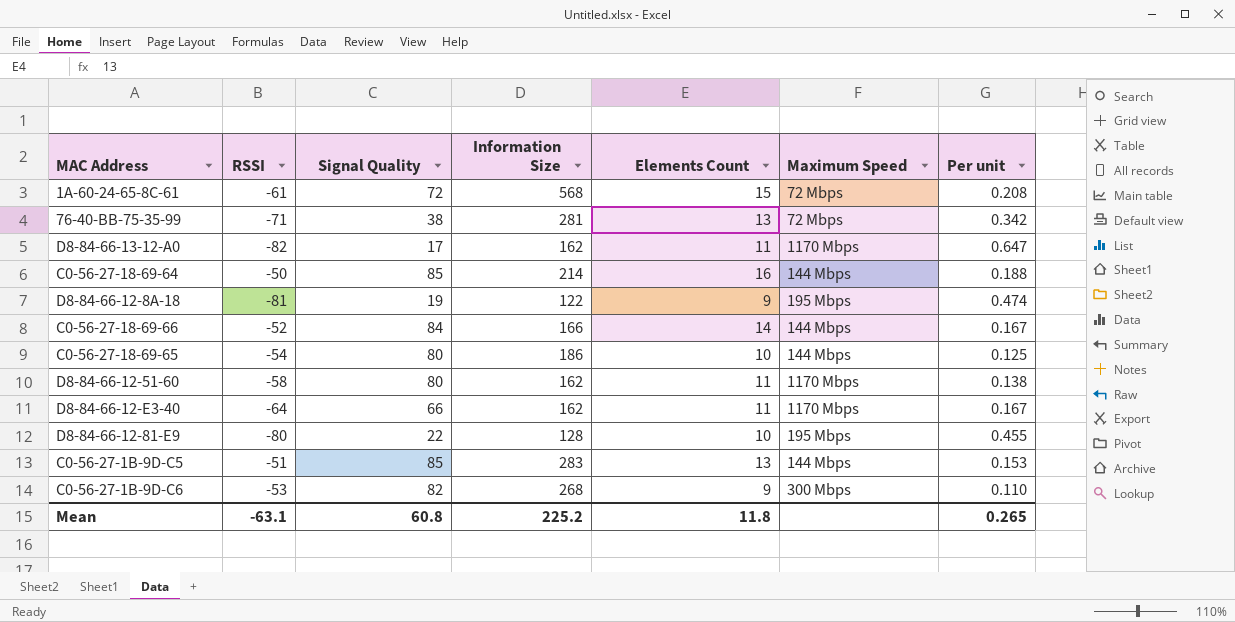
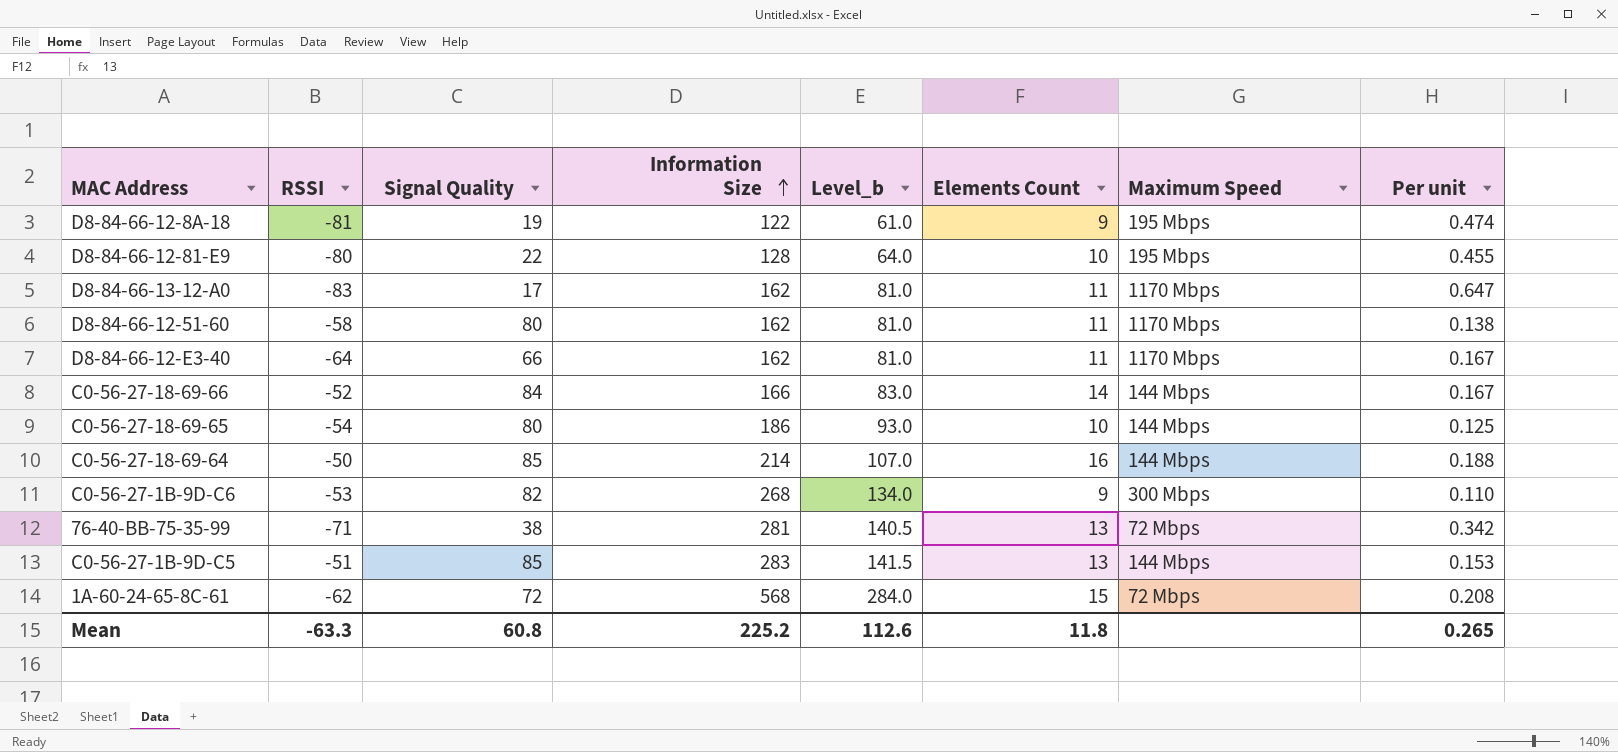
row order: none -> Information Size ascending
column Level_b | formula: none -> [Information Size] * 0.5
D8-84-66-13-12-A0 | RSSI: -82 -> -83
1A-60-24-65-8C-61 | RSSI: -61 -> -62
Mean | RSSI: -63.1 -> -63.3

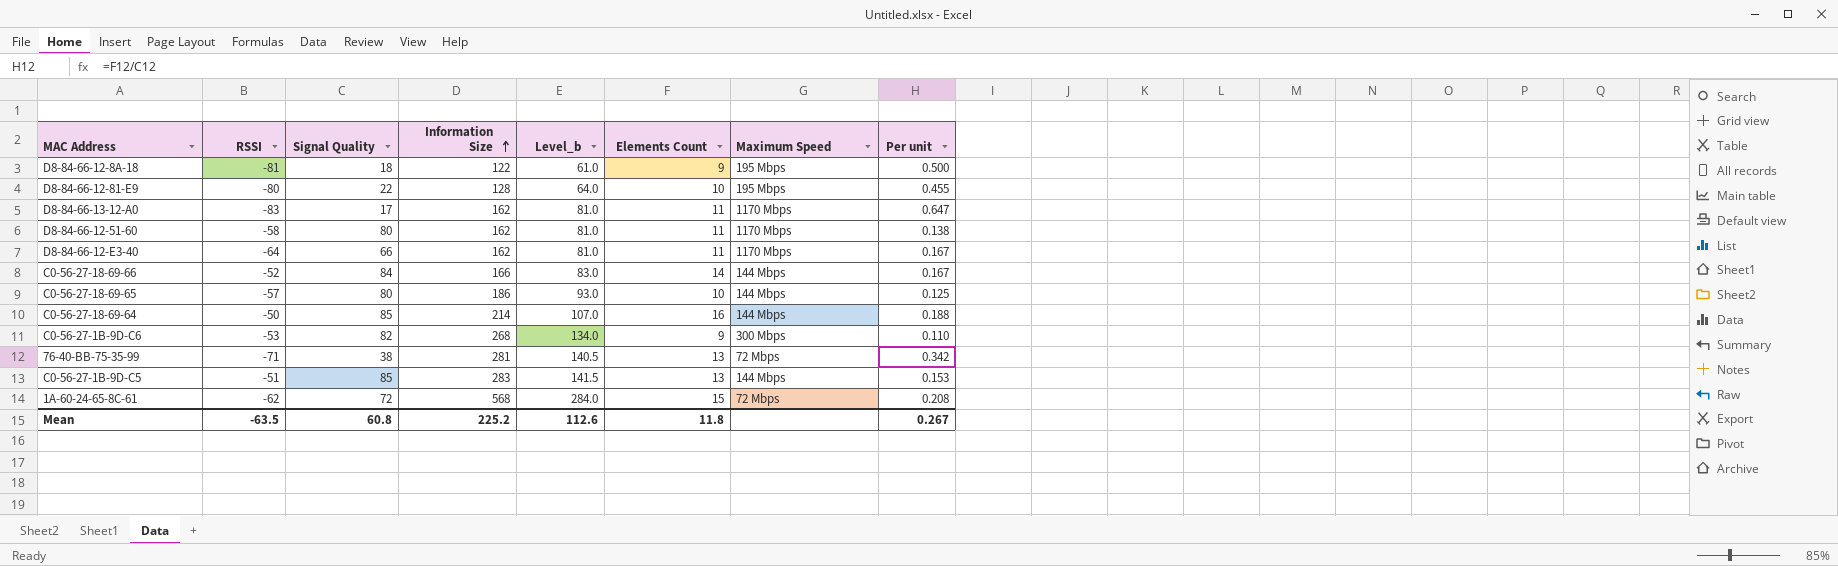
D8-84-66-12-8A-18 | Signal Quality: 19 -> 18
D8-84-66-12-8A-18 | Per unit: 0.474 -> 0.500
C0-56-27-18-69-65 | RSSI: -54 -> -57
Mean | RSSI: -63.3 -> -63.5
Mean | Per unit: 0.265 -> 0.267

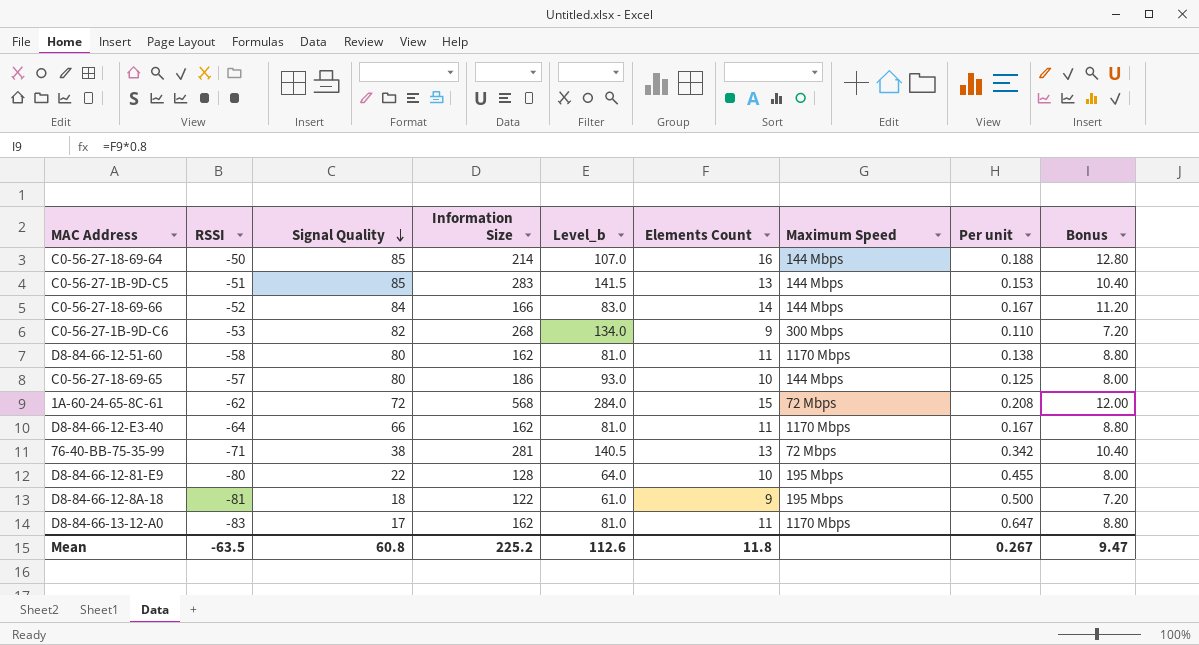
row order: Information Size ascending -> Signal Quality descending
column Bonus | formula: none -> [Elements Count] * 0.8

